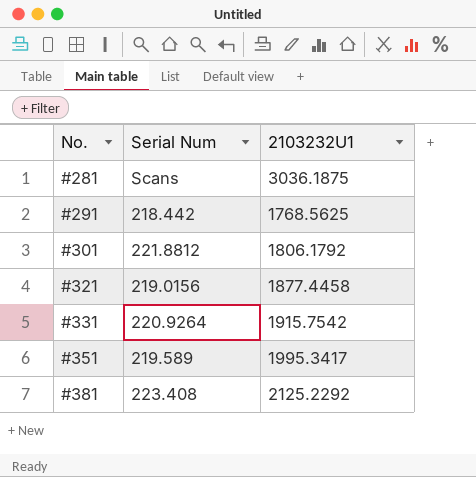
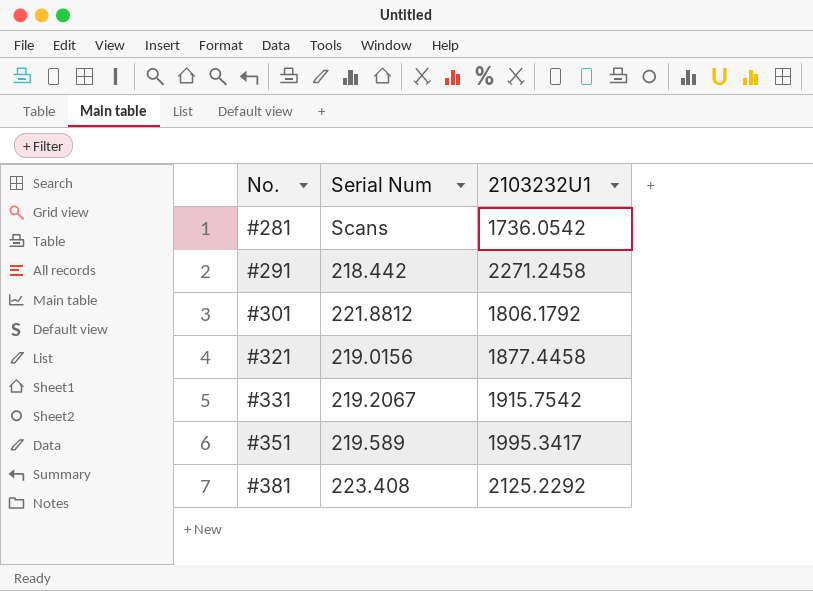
#281 | 2103232U1: 3036.1875 -> 1736.0542
#291 | 2103232U1: 1768.5625 -> 2271.2458
#331 | Serial Num: 220.9264 -> 219.2067

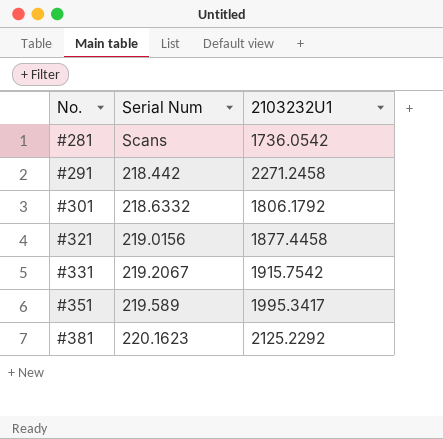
#301 | Serial Num: 221.8812 -> 218.6332
#381 | Serial Num: 223.408 -> 220.1623

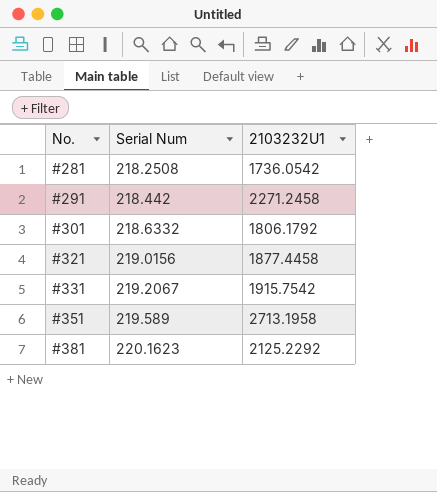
#281 | Serial Num: Scans -> 218.2508
#351 | 2103232U1: 1995.3417 -> 2713.1958

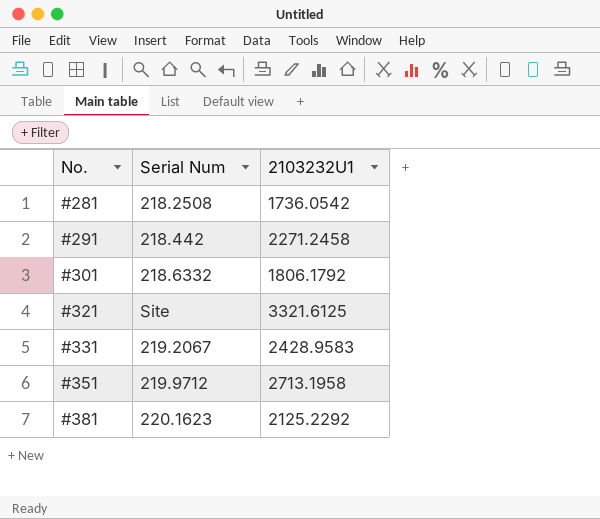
#321 | Serial Num: 219.0156 -> Site
#321 | 2103232U1: 1877.4458 -> 3321.6125
#331 | 2103232U1: 1915.7542 -> 2428.9583
#351 | Serial Num: 219.589 -> 219.9712

